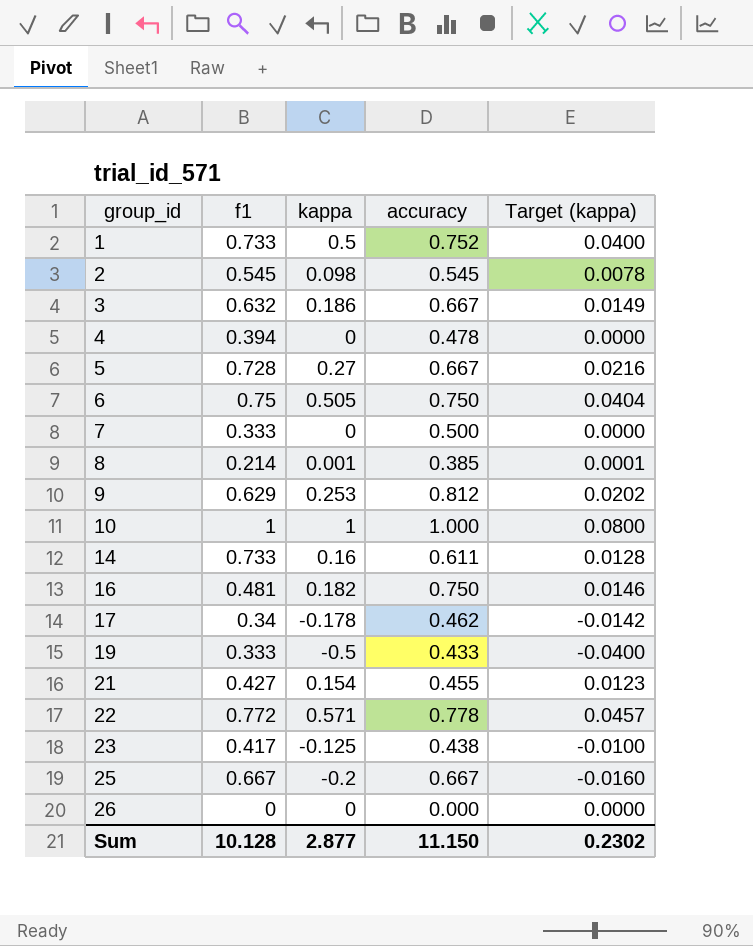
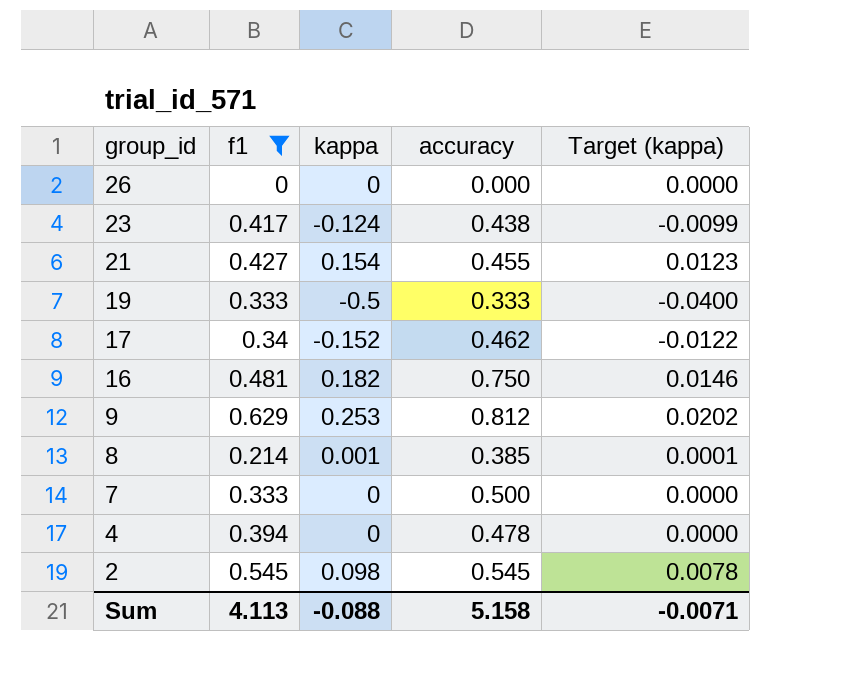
filter: none -> f1 <= 0.629
row order: group_id ascending -> group_id descending
23 | kappa: -0.125 -> -0.124
23 | Target (kappa): -0.0100 -> -0.0099
19 | accuracy: 0.433 -> 0.333
17 | kappa: -0.178 -> -0.152
17 | Target (kappa): -0.0142 -> -0.0122
Sum | f1: 10.128 -> 4.113
Sum | kappa: 2.877 -> -0.088
Sum | accuracy: 11.150 -> 5.158
Sum | Target (kappa): 0.2302 -> -0.0071

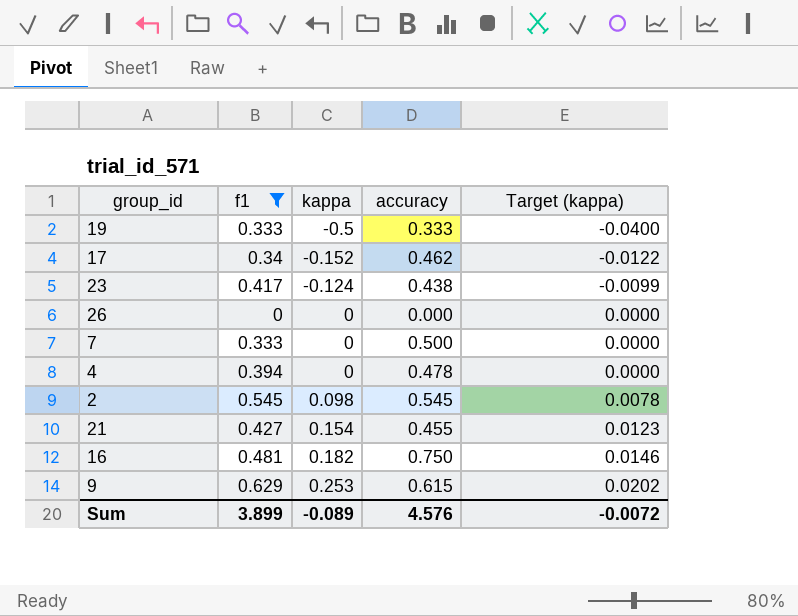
row order: group_id descending -> kappa ascending
row 8: 0.214 | 0.001 | 0.385 | 0.0001 -> none
9 | accuracy: 0.812 -> 0.615
Sum | f1: 4.113 -> 3.899
Sum | kappa: -0.088 -> -0.089
Sum | accuracy: 5.158 -> 4.576
Sum | Target (kappa): -0.0071 -> -0.0072

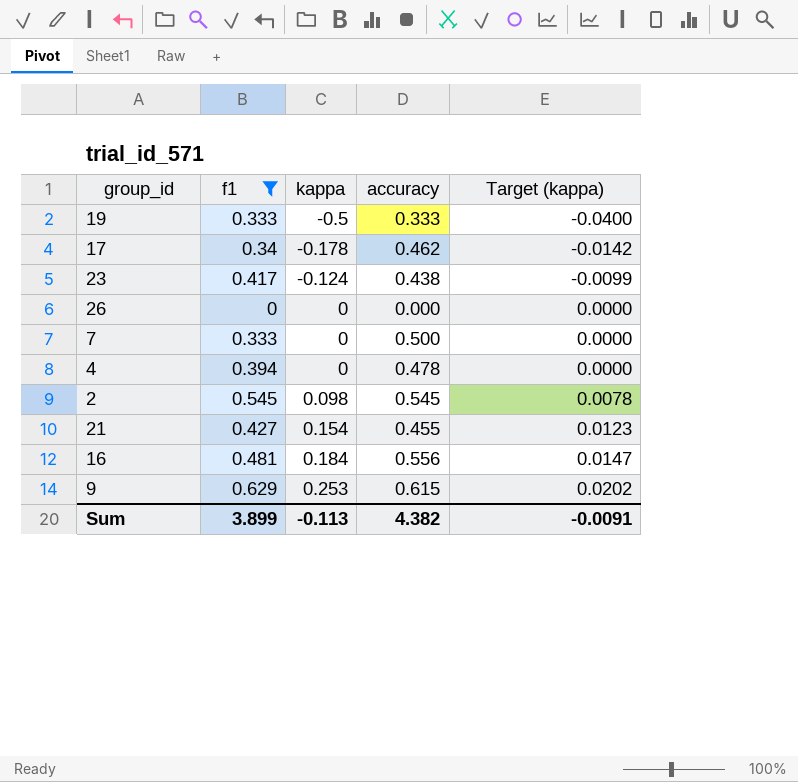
17 | kappa: -0.152 -> -0.178
17 | Target (kappa): -0.0122 -> -0.0142
16 | kappa: 0.182 -> 0.184
16 | accuracy: 0.750 -> 0.556
16 | Target (kappa): 0.0146 -> 0.0147
Sum | kappa: -0.089 -> -0.113
Sum | accuracy: 4.576 -> 4.382
Sum | Target (kappa): -0.0072 -> -0.0091

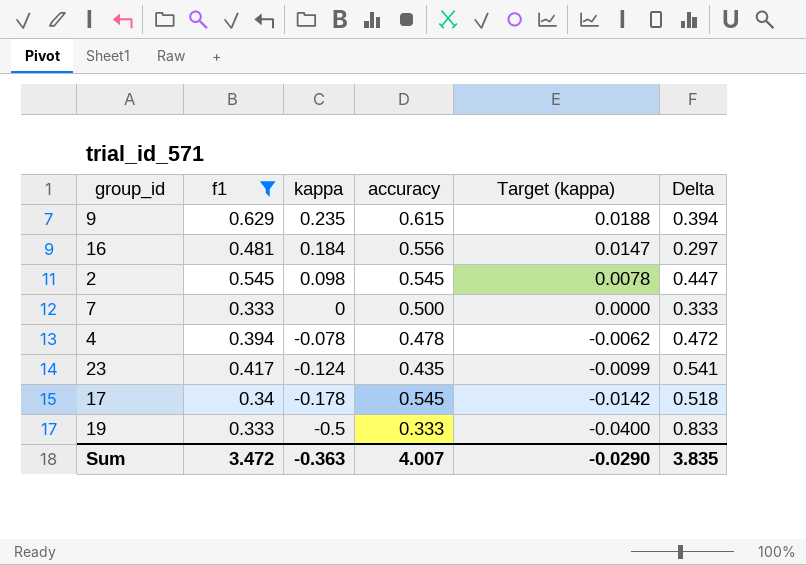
row order: kappa ascending -> kappa descending
column Delta | formula: none -> [f1] - [kappa]
row 26: 0 | 0 | 0.000 | 0.0000 -> none
row 21: 0.427 | 0.154 | 0.455 | 0.0123 -> none
9 | kappa: 0.253 -> 0.235
9 | Target (kappa): 0.0202 -> 0.0188
4 | kappa: 0 -> -0.078
4 | Target (kappa): 0.0000 -> -0.0062
23 | accuracy: 0.438 -> 0.435
17 | accuracy: 0.462 -> 0.545
Sum | f1: 3.899 -> 3.472
Sum | kappa: -0.113 -> -0.363
Sum | accuracy: 4.382 -> 4.007
Sum | Target (kappa): -0.0091 -> -0.0290

